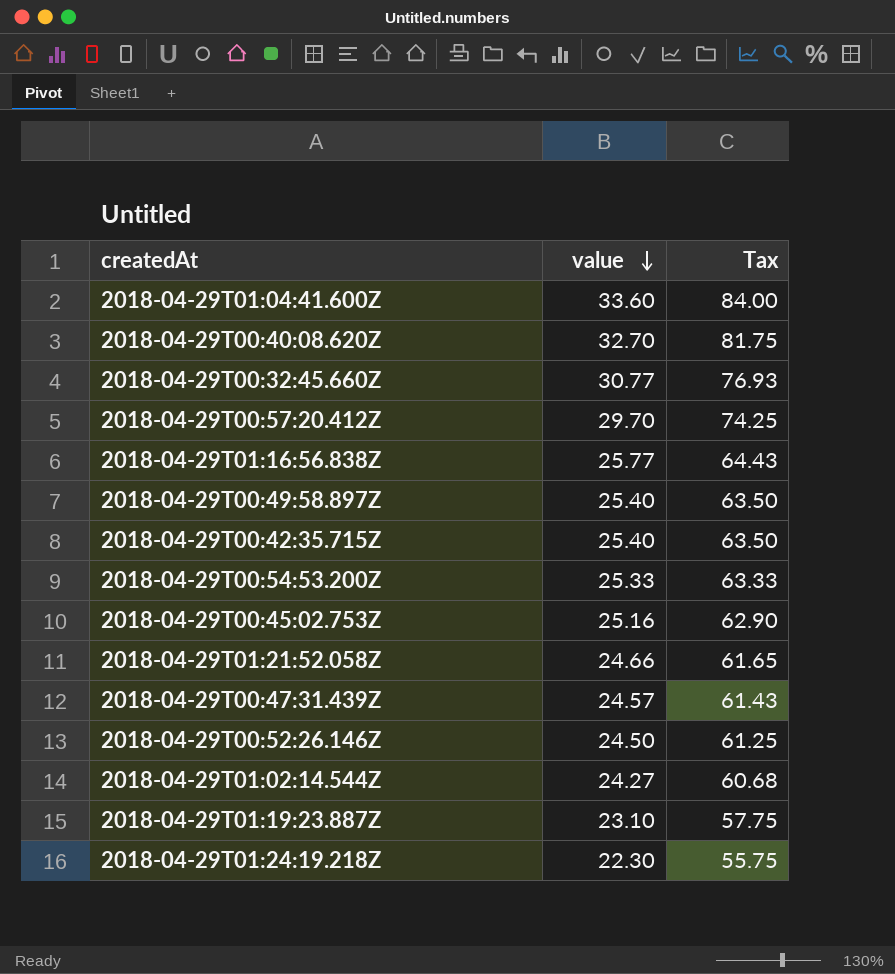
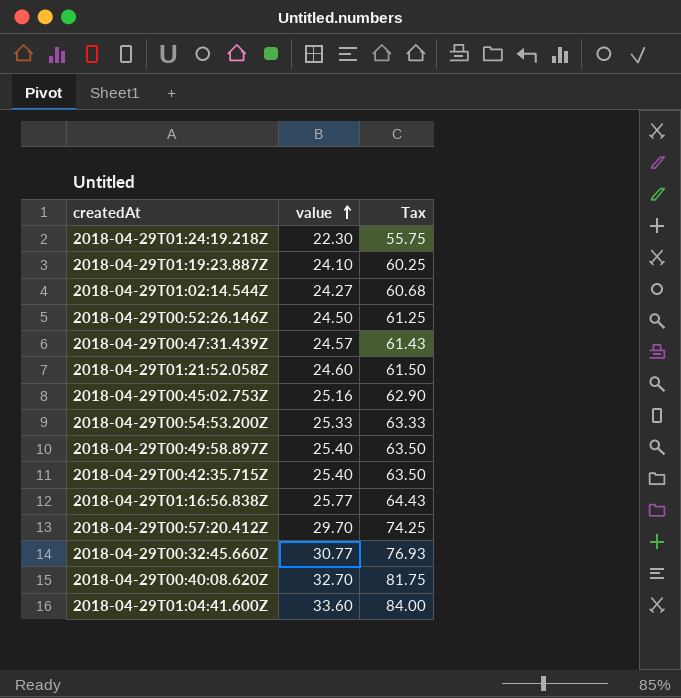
row order: value descending -> value ascending
2018-04-29T01:19:23.887Z | value: 23.10 -> 24.10
2018-04-29T01:19:23.887Z | Tax: 57.75 -> 60.25
2018-04-29T01:21:52.058Z | value: 24.66 -> 24.60
2018-04-29T01:21:52.058Z | Tax: 61.65 -> 61.50

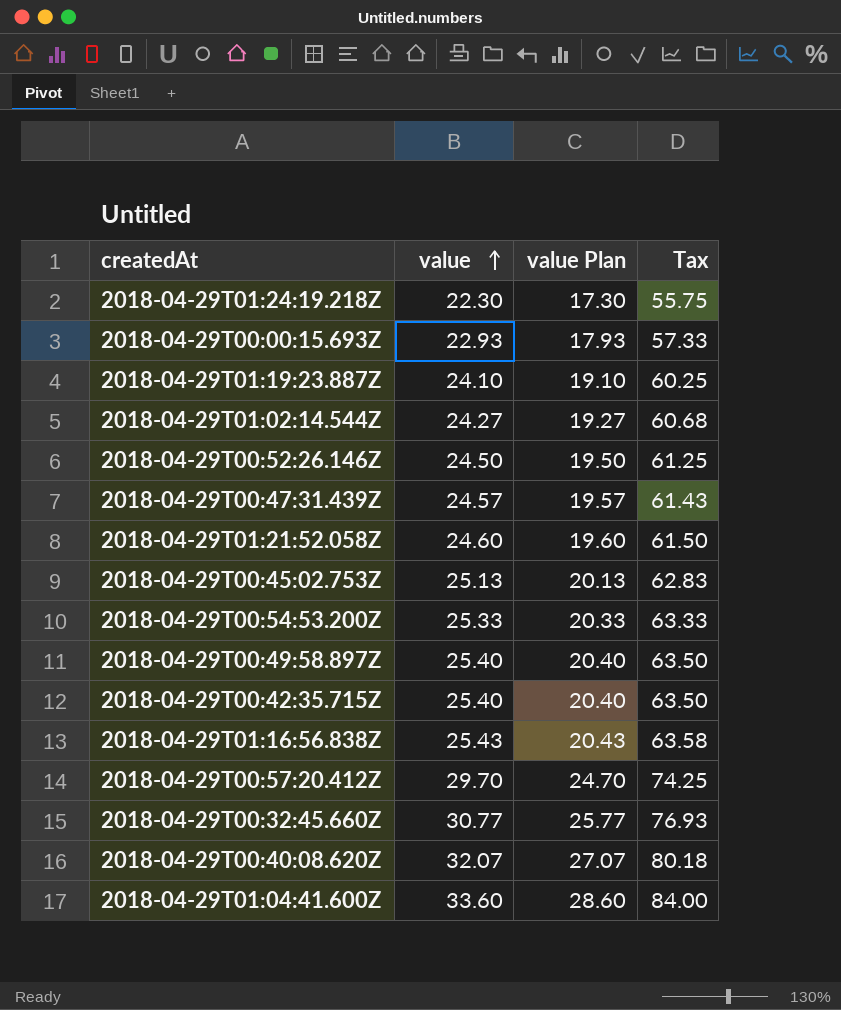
column value Plan | formula: none -> [value] - 5
row 2018-04-29T00:00:15.693Z: none -> 22.93 | 17.93 | 57.33
2018-04-29T00:45:02.753Z | value: 25.16 -> 25.13
2018-04-29T00:45:02.753Z | Tax: 62.90 -> 62.83
2018-04-29T01:16:56.838Z | value: 25.77 -> 25.43
2018-04-29T01:16:56.838Z | Tax: 64.43 -> 63.58
2018-04-29T00:40:08.620Z | value: 32.70 -> 32.07
2018-04-29T00:40:08.620Z | Tax: 81.75 -> 80.18

